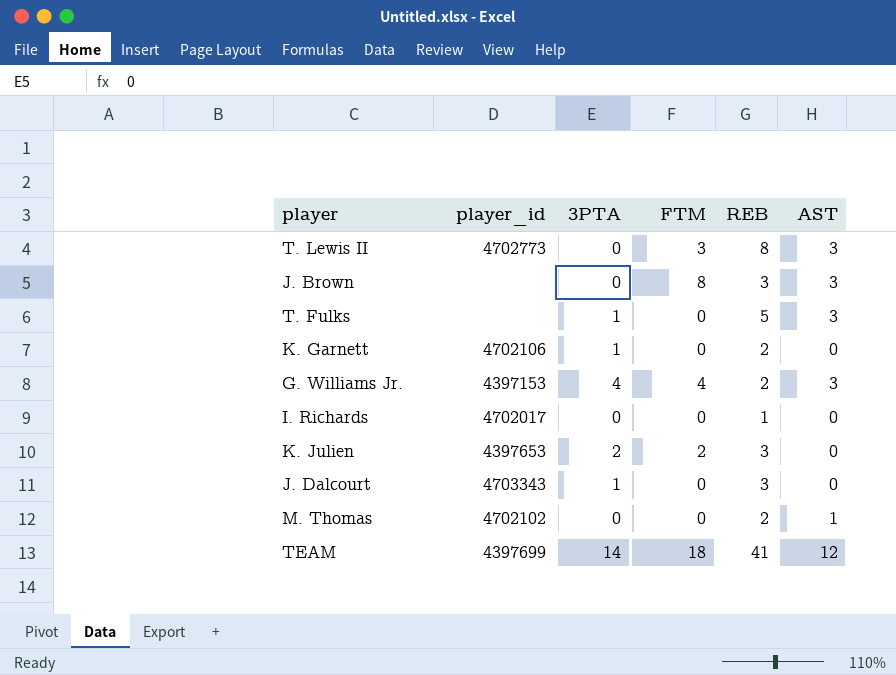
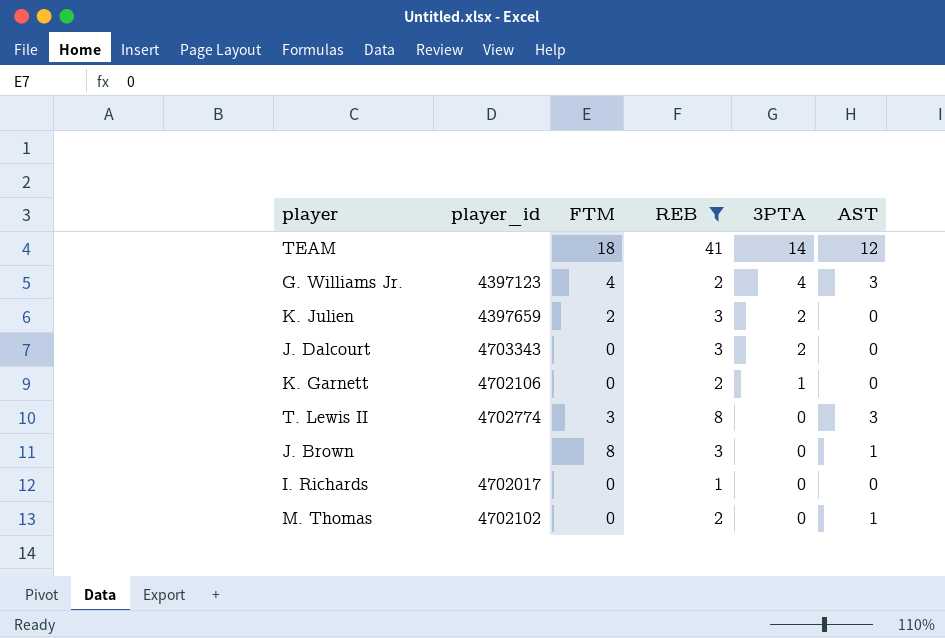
filter: none -> REB != 5
row order: none -> 3PTA descending
column 3PTA | position: 3 -> 5
TEAM | player_id: 4397699 -> none
G. Williams Jr. | player_id: 4397153 -> 4397123
K. Julien | player_id: 4397653 -> 4397659
J. Dalcourt | 3PTA: 1 -> 2
T. Lewis II | player_id: 4702773 -> 4702774
J. Brown | AST: 3 -> 1

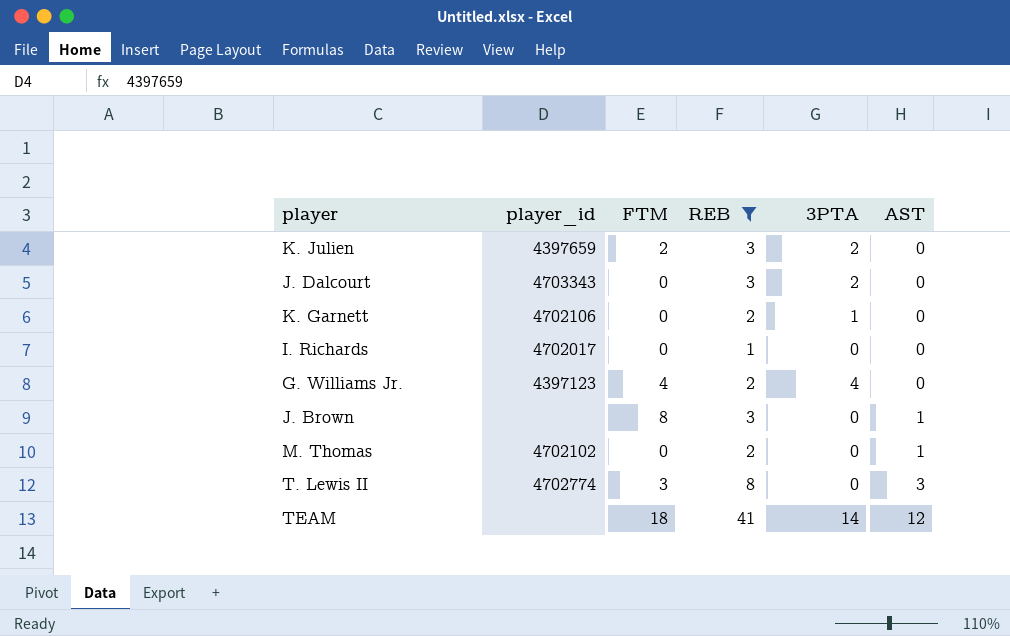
row order: 3PTA descending -> AST ascending
G. Williams Jr. | AST: 3 -> 0

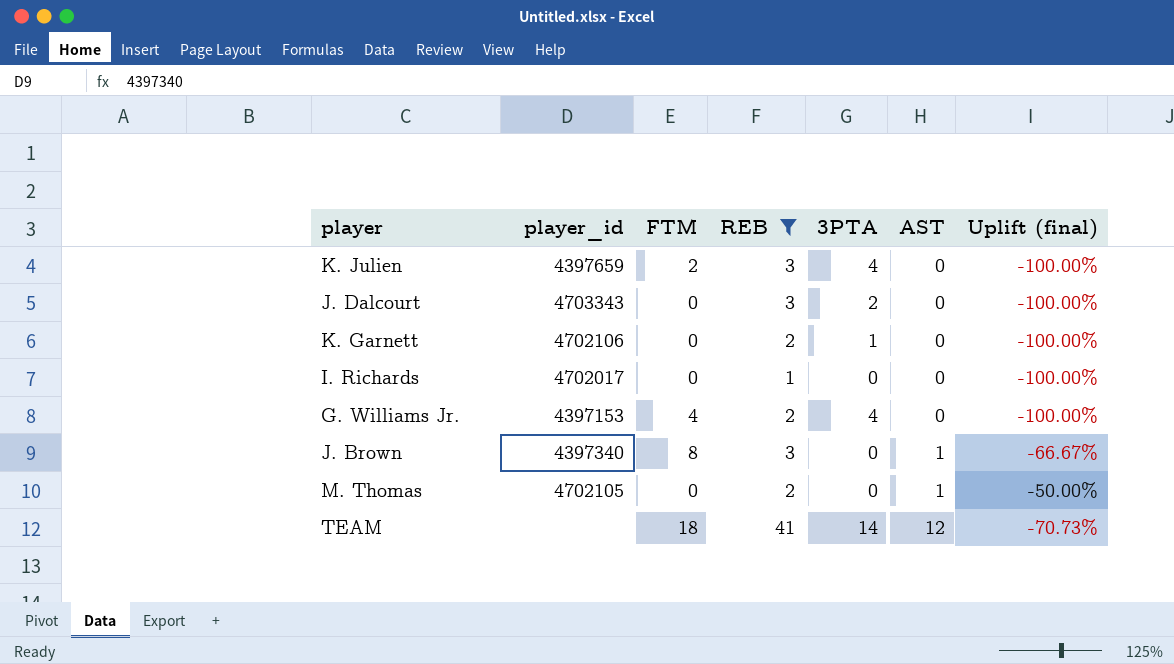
column Uplift (final) | formula: none -> ([AST] - [REB]) / [REB]
row T. Lewis II: 4702774 | 3 | 8 | 0 | 3 -> none
K. Julien | 3PTA: 2 -> 4
G. Williams Jr. | player_id: 4397123 -> 4397153
J. Brown | player_id: none -> 4397340
M. Thomas | player_id: 4702102 -> 4702105

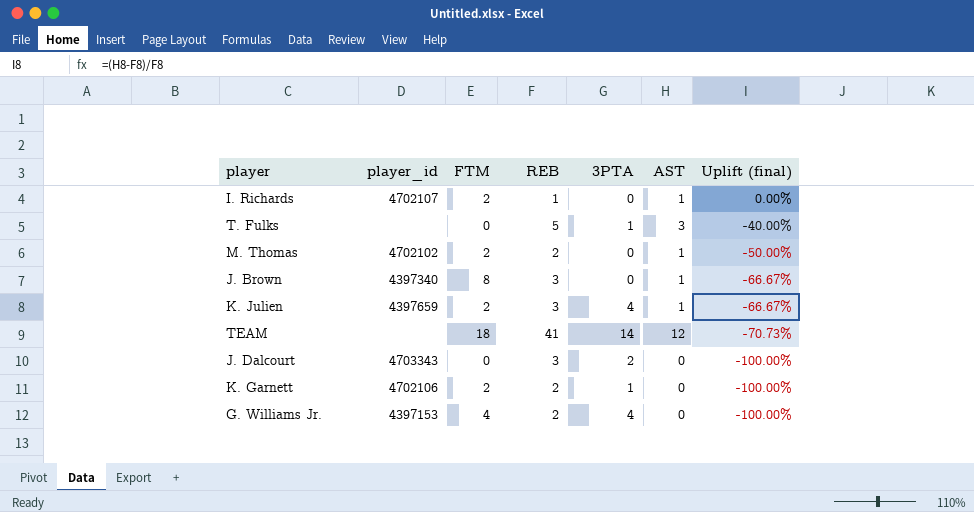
filter: REB != 5 -> none
row order: AST ascending -> Uplift (final) descending
I. Richards | player_id: 4702017 -> 4702107
I. Richards | FTM: 0 -> 2
I. Richards | AST: 0 -> 1
I. Richards | Uplift (final): -100.00% -> 0.00%
M. Thomas | player_id: 4702105 -> 4702102
M. Thomas | FTM: 0 -> 2
K. Julien | AST: 0 -> 1
K. Julien | Uplift (final): -100.00% -> -66.67%
K. Garnett | FTM: 0 -> 2

